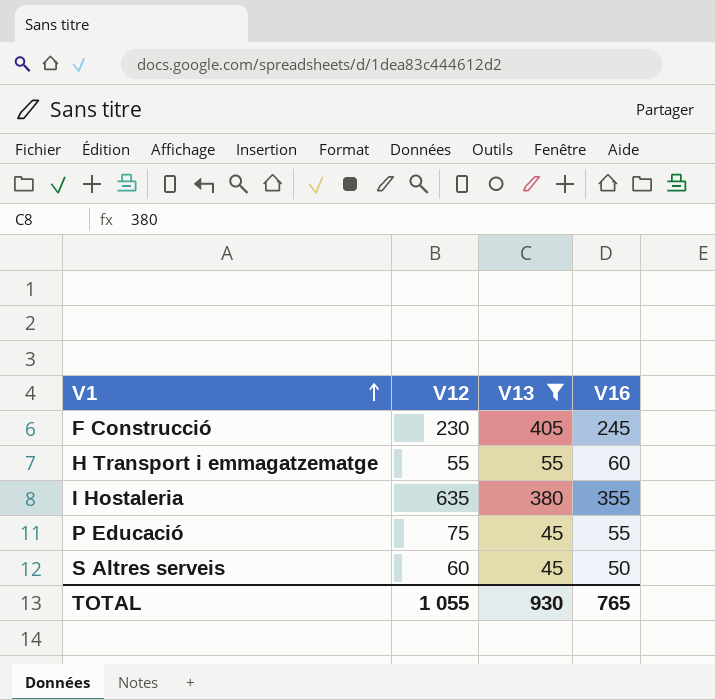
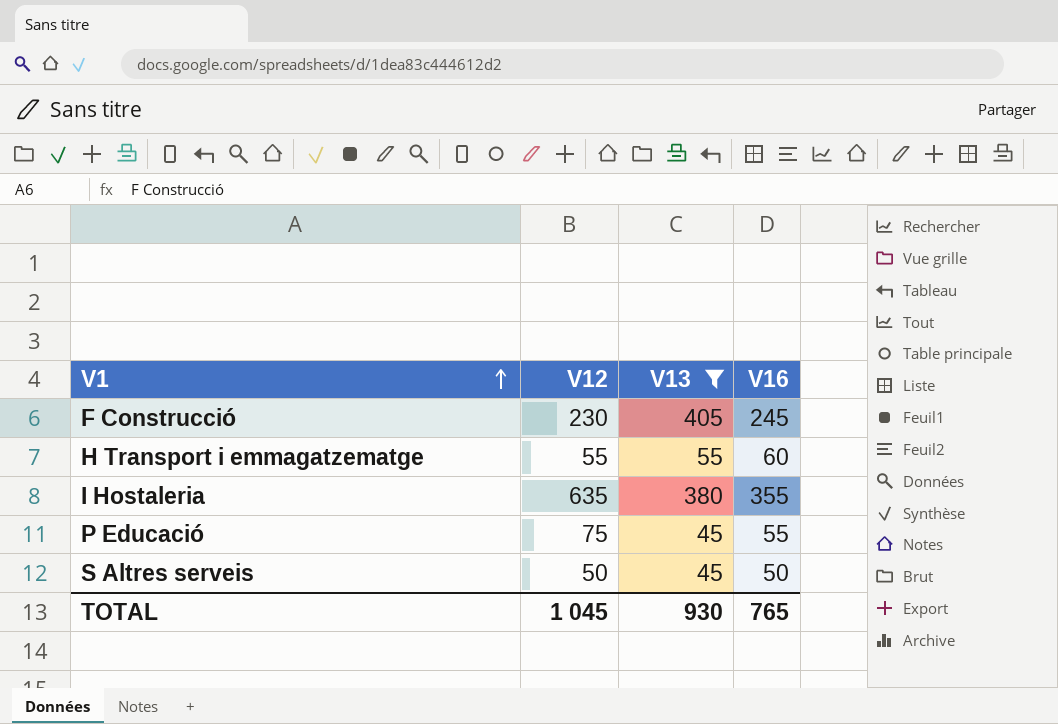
S Altres serveis | V12: 60 -> 50
TOTAL | V12: 1 055 -> 1 045

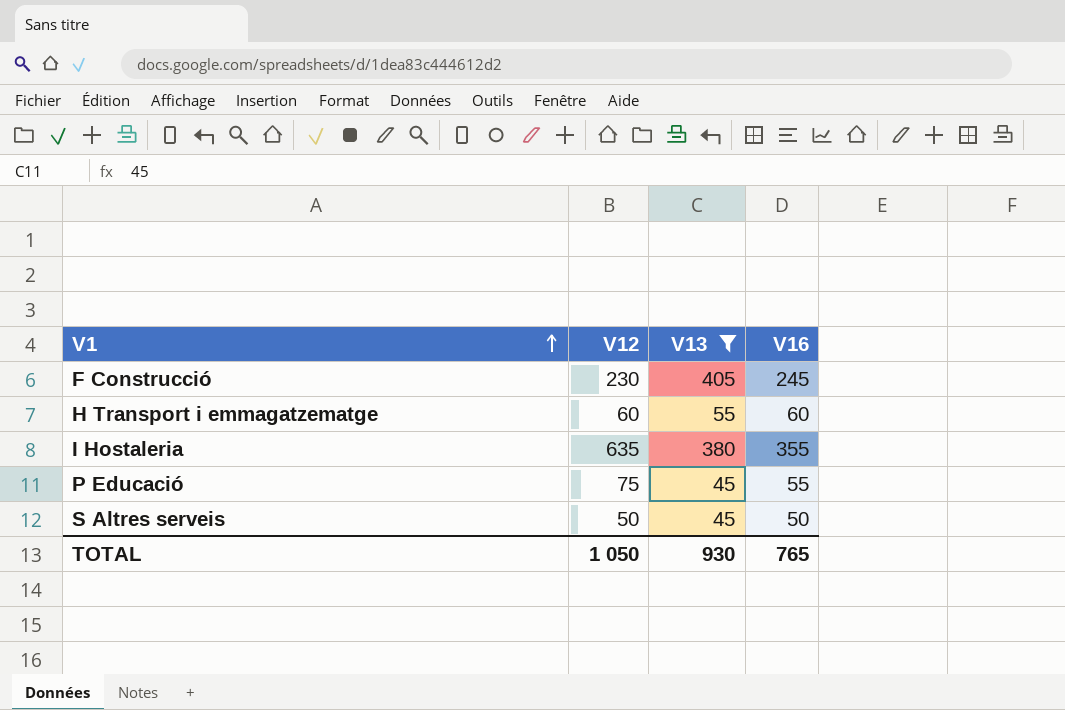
H Transport i emmagatzematge | V12: 55 -> 60
TOTAL | V12: 1 045 -> 1 050

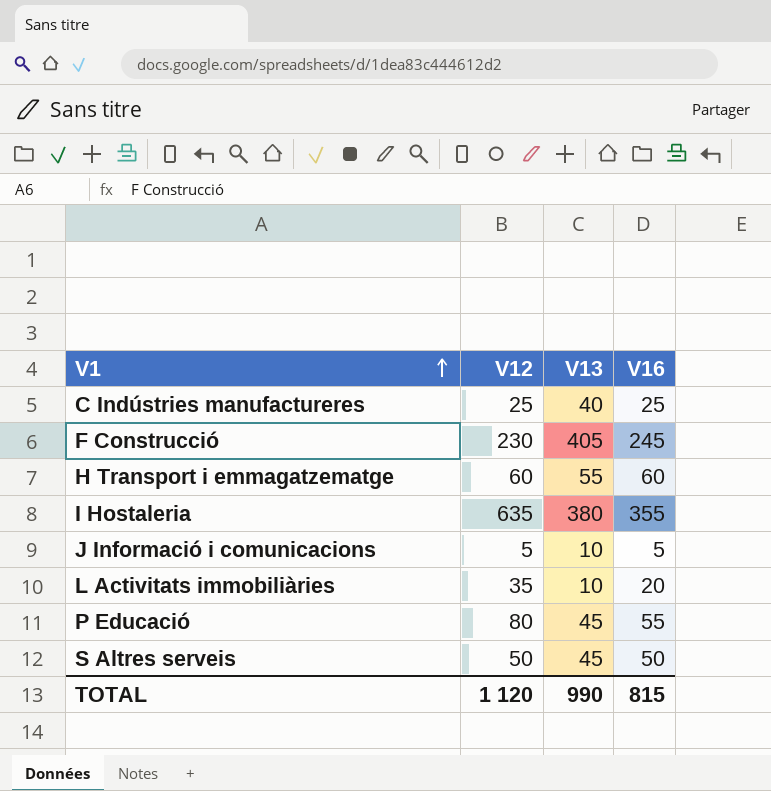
filter: V13 >= 45 -> none
P Educació | V12: 75 -> 80
TOTAL | V12: 1 050 -> 1 120
TOTAL | V13: 930 -> 990
TOTAL | V16: 765 -> 815

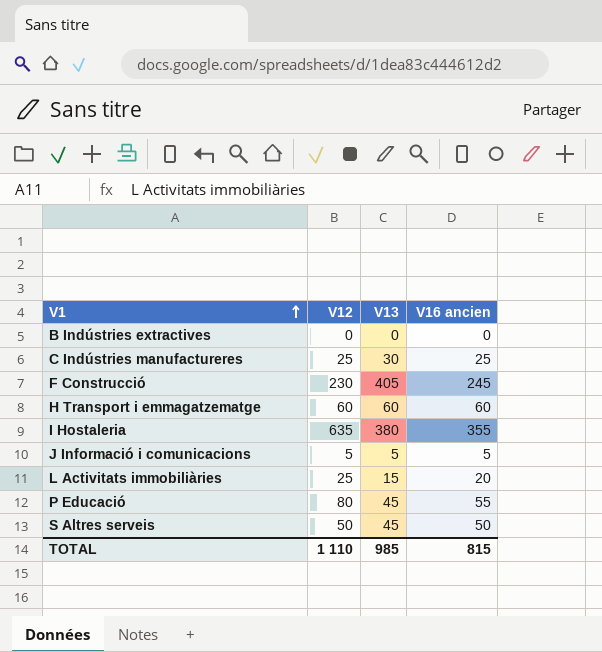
column name: V16 -> V16 ancien
row B Indústries extractives: none -> 0 | 0 | 0
C Indústries manufactureres | V13: 40 -> 30
H Transport i emmagatzematge | V13: 55 -> 60
J Informació i comunicacions | V13: 10 -> 5
L Activitats immobiliàries | V12: 35 -> 25
L Activitats immobiliàries | V13: 10 -> 15
TOTAL | V12: 1 120 -> 1 110
TOTAL | V13: 990 -> 985

